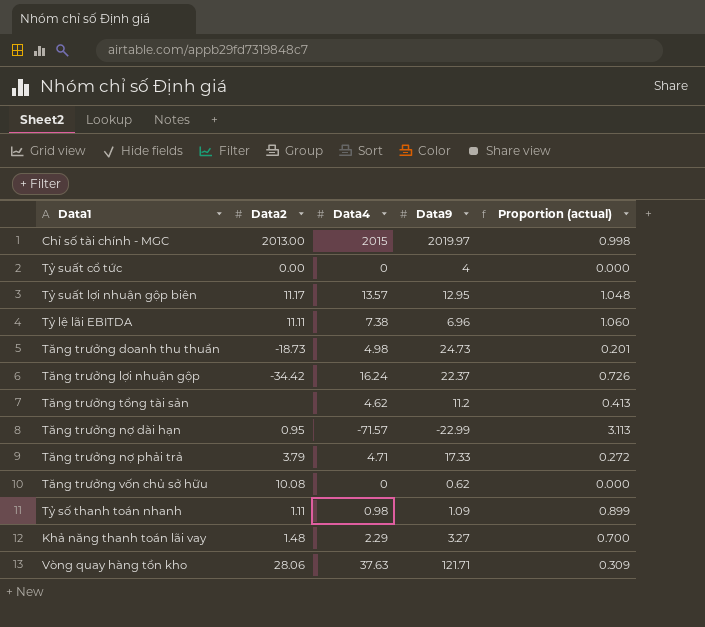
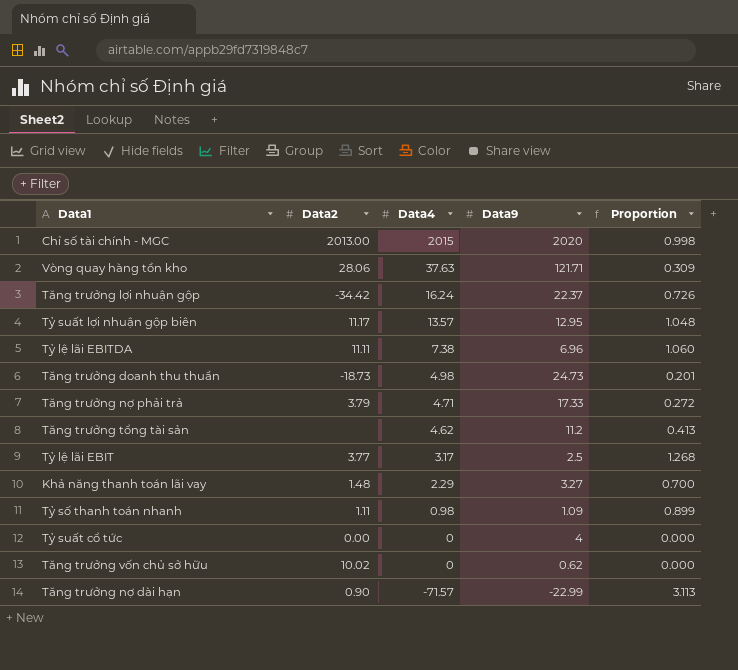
row order: none -> Data4 descending
column name: Proportion (actual) -> Proportion
Chỉ số tài chính - MGC | Data9: 2019.97 -> 2020
row Tỷ lệ lãi EBIT: none -> 3.77 | 3.17 | 2.5 | 1.268
Tăng trưởng vốn chủ sở hữu | Data2: 10.08 -> 10.02
Tăng trưởng nợ dài hạn | Data2: 0.95 -> 0.90

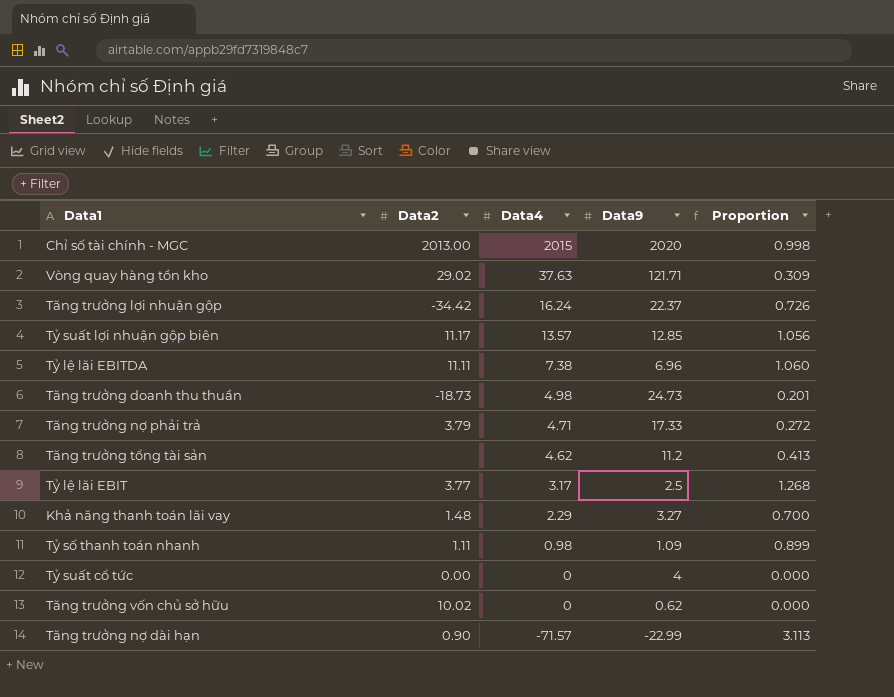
Vòng quay hàng tồn kho | Data2: 28.06 -> 29.02
Tỷ suất lợi nhuận gộp biên | Data9: 12.95 -> 12.85
Tỷ suất lợi nhuận gộp biên | Proportion: 1.048 -> 1.056

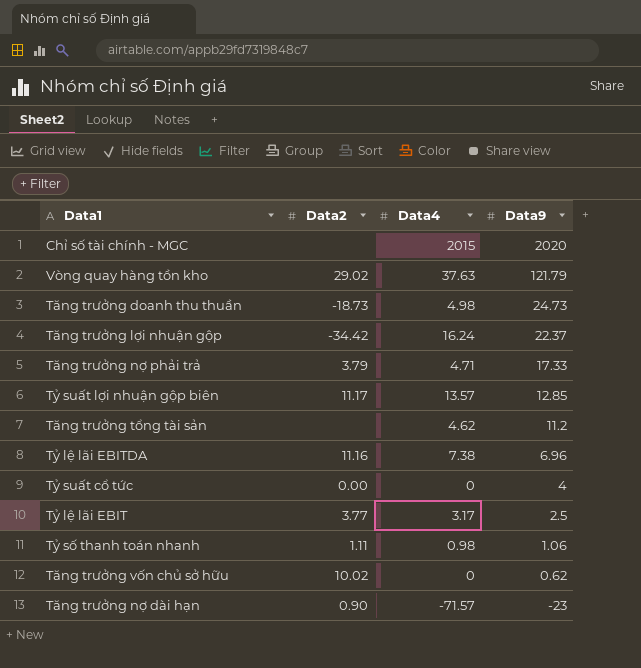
row order: Data4 descending -> Data9 descending
column Proportion | formula: [Data4] / [Data9] -> none
row Khả năng thanh toán lãi vay: 1.48 | 2.29 | 3.27 | 0.700 -> none
Chỉ số tài chính - MGC | Data2: 2013.00 -> none
Vòng quay hàng tồn kho | Data9: 121.71 -> 121.79
Tỷ lệ lãi EBITDA | Data2: 11.11 -> 11.16
Tỷ số thanh toán nhanh | Data9: 1.09 -> 1.06
Tăng trưởng nợ dài hạn | Data9: -22.99 -> -23

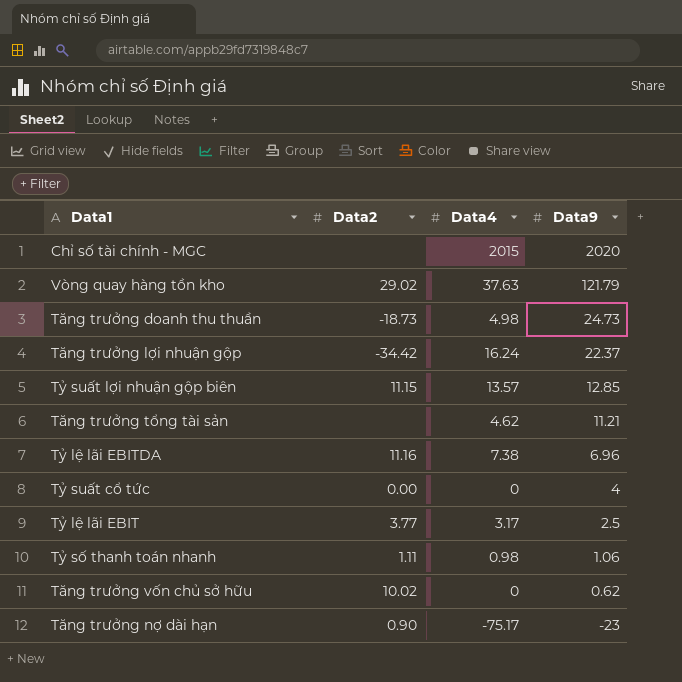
row Tăng trưởng nợ phải trả: 3.79 | 4.71 | 17.33 -> none
Tỷ suất lợi nhuận gộp biên | Data2: 11.17 -> 11.15
Tăng trưởng tổng tài sản | Data9: 11.2 -> 11.21
Tăng trưởng nợ dài hạn | Data4: -71.57 -> -75.17

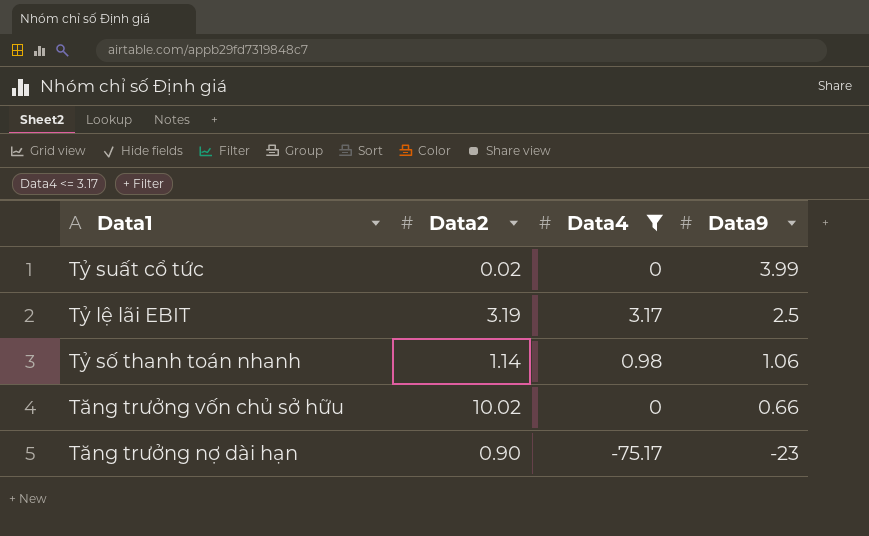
filter: none -> Data4 <= 3.17
Tỷ suất cổ tức | Data2: 0.00 -> 0.02
Tỷ suất cổ tức | Data9: 4 -> 3.99
Tỷ lệ lãi EBIT | Data2: 3.77 -> 3.19
Tỷ số thanh toán nhanh | Data2: 1.11 -> 1.14
Tăng trưởng vốn chủ sở hữu | Data9: 0.62 -> 0.66

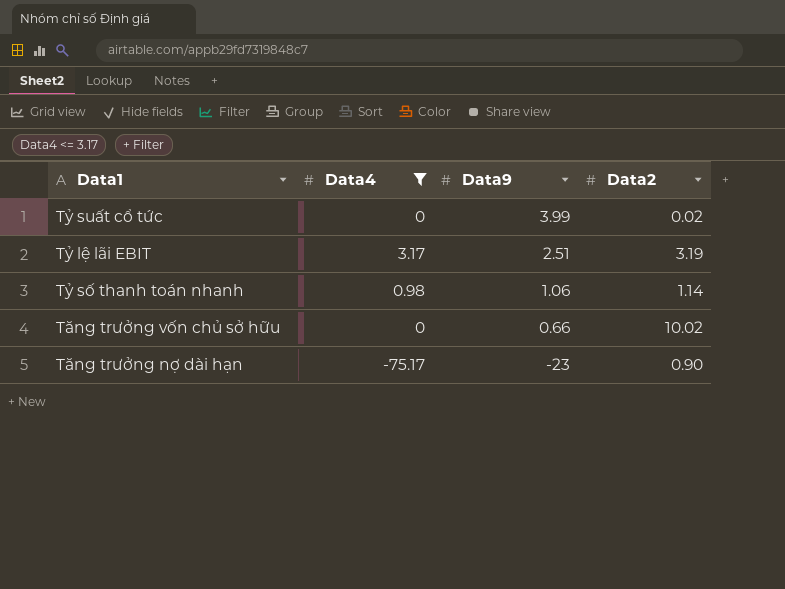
column Data2 | position: 2 -> 4
Tỷ lệ lãi EBIT | Data9: 2.5 -> 2.51

